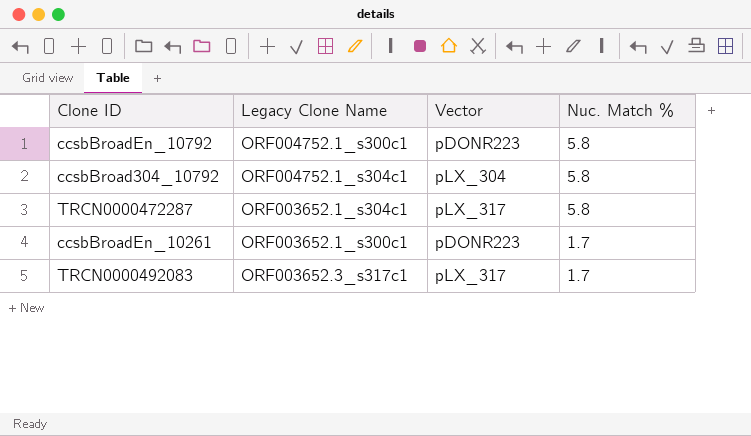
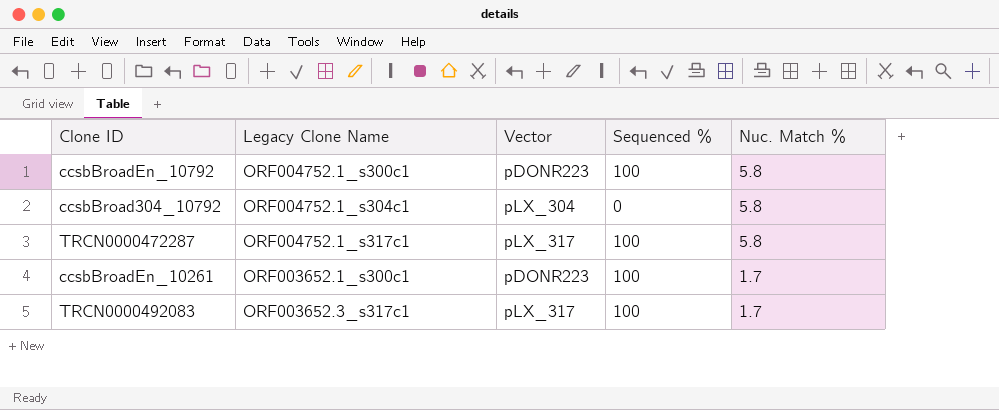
column Sequenced % | position: none -> 4
TRCN0000472287 | Legacy Clone Name: ORF003652.1_s304c1 -> ORF004752.1_s317c1

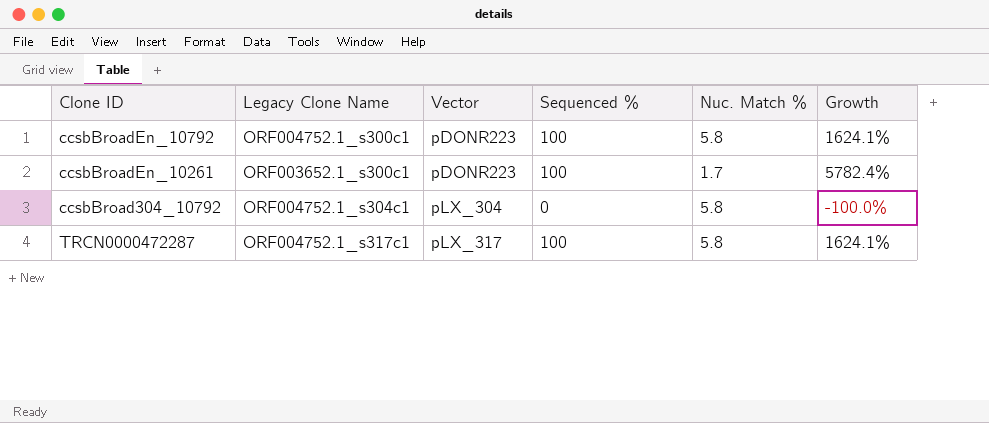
row order: Nuc. Match % descending -> Vector ascending
column Growth | formula: none -> ([Sequenced %] - [Nuc. Match %]) / [Nuc. Match %]
row TRCN0000492083: ORF003652.3_s317c1 | pLX_317 | 100 | 1.7 -> none

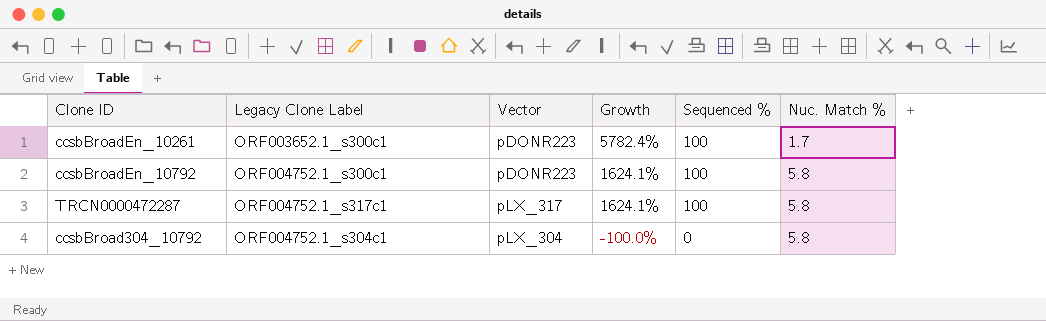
row order: Vector ascending -> Growth descending
column name: Legacy Clone Name -> Legacy Clone Label
column Growth | position: 6 -> 4

